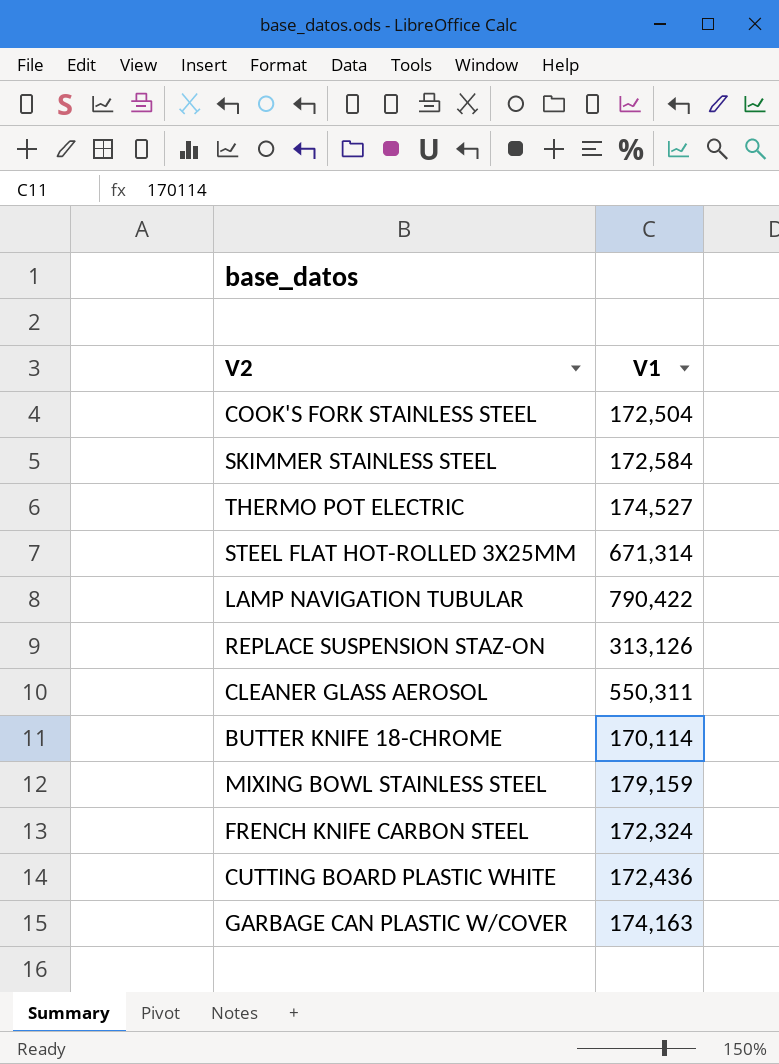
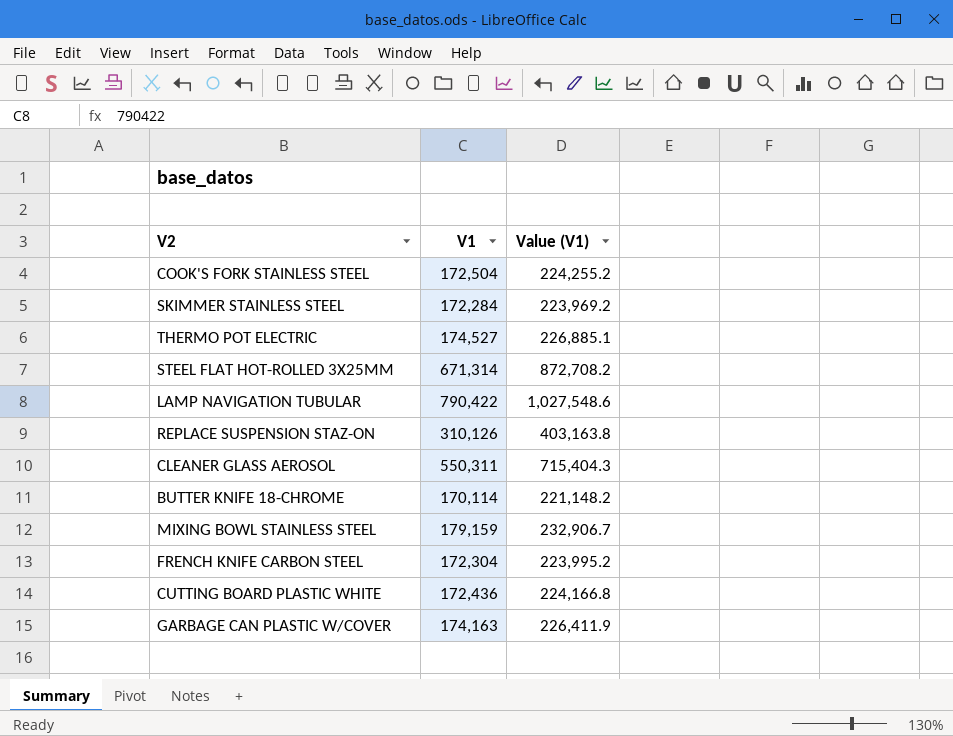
column Value (V1) | formula: none -> [V1] * 1.3
SKIMMER STAINLESS STEEL | V1: 172,584 -> 172,284
REPLACE SUSPENSION STAZ-ON | V1: 313,126 -> 310,126
FRENCH KNIFE CARBON STEEL | V1: 172,324 -> 172,304

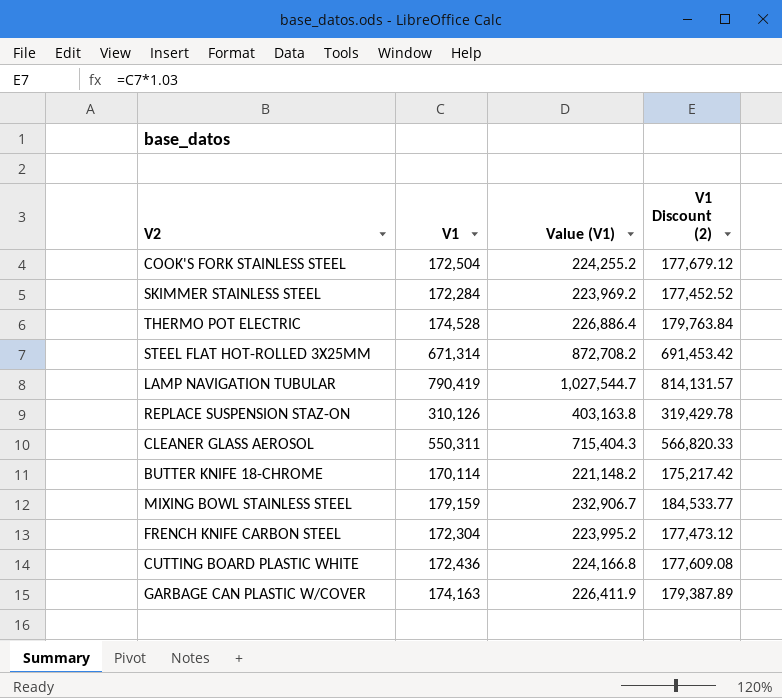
column V1 Discount (2) | formula: none -> [V1] * 1.03
THERMO POT ELECTRIC | V1: 174,527 -> 174,528
THERMO POT ELECTRIC | Value (V1): 226,885.1 -> 226,886.4
LAMP NAVIGATION TUBULAR | V1: 790,422 -> 790,419
LAMP NAVIGATION TUBULAR | Value (V1): 1,027,548.6 -> 1,027,544.7

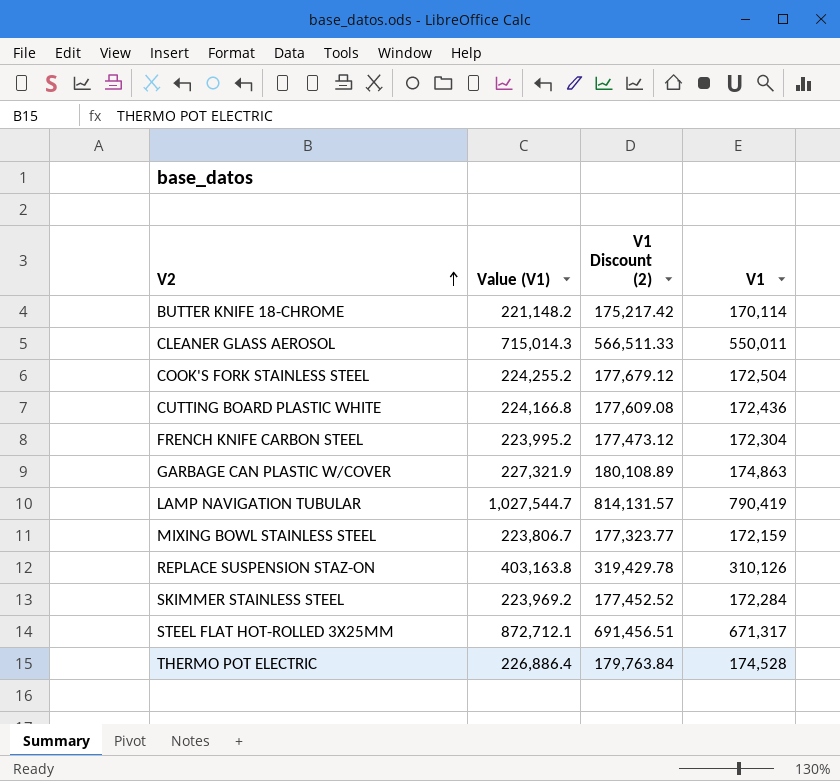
row order: none -> V2 ascending
column V1 | position: 2 -> 4
CLEANER GLASS AEROSOL | Value (V1): 715,404.3 -> 715,014.3
CLEANER GLASS AEROSOL | V1 Discount (2): 566,820.33 -> 566,511.33
CLEANER GLASS AEROSOL | V1: 550,311 -> 550,011
GARBAGE CAN PLASTIC W/COVER | Value (V1): 226,411.9 -> 227,321.9
GARBAGE CAN PLASTIC W/COVER | V1 Discount (2): 179,387.89 -> 180,108.89
GARBAGE CAN PLASTIC W/COVER | V1: 174,163 -> 174,863
MIXING BOWL STAINLESS STEEL | Value (V1): 232,906.7 -> 223,806.7
MIXING BOWL STAINLESS STEEL | V1 Discount (2): 184,533.77 -> 177,323.77
MIXING BOWL STAINLESS STEEL | V1: 179,159 -> 172,159
STEEL FLAT HOT-ROLLED 3X25MM | Value (V1): 872,708.2 -> 872,712.1
STEEL FLAT HOT-ROLLED 3X25MM | V1 Discount (2): 691,453.42 -> 691,456.51
STEEL FLAT HOT-ROLLED 3X25MM | V1: 671,314 -> 671,317

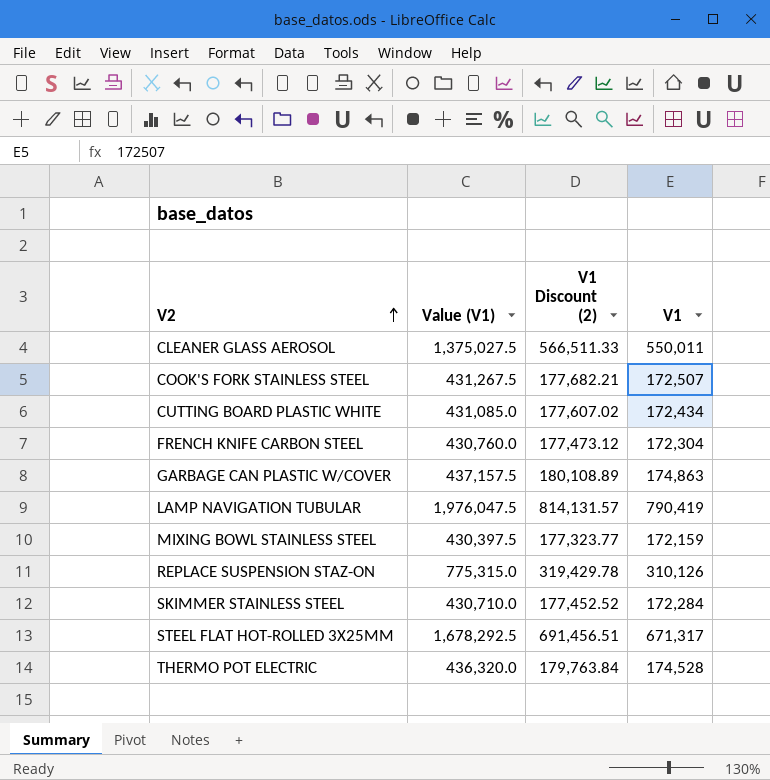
column Value (V1) | formula: [V1] * 1.3 -> [V1] * 2.5
row BUTTER KNIFE 18-CHROME: 221,148.2 | 175,217.42 | 170,114 -> none
COOK'S FORK STAINLESS STEEL | V1 Discount (2): 177,679.12 -> 177,682.21
COOK'S FORK STAINLESS STEEL | V1: 172,504 -> 172,507
CUTTING BOARD PLASTIC WHITE | V1 Discount (2): 177,609.08 -> 177,607.02
CUTTING BOARD PLASTIC WHITE | V1: 172,436 -> 172,434

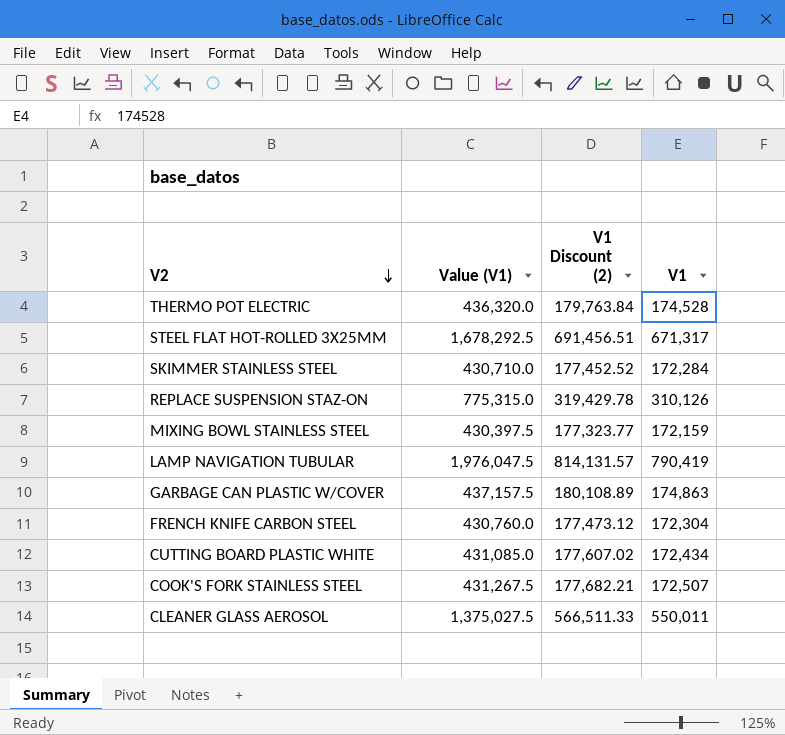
row order: V2 ascending -> V2 descending

